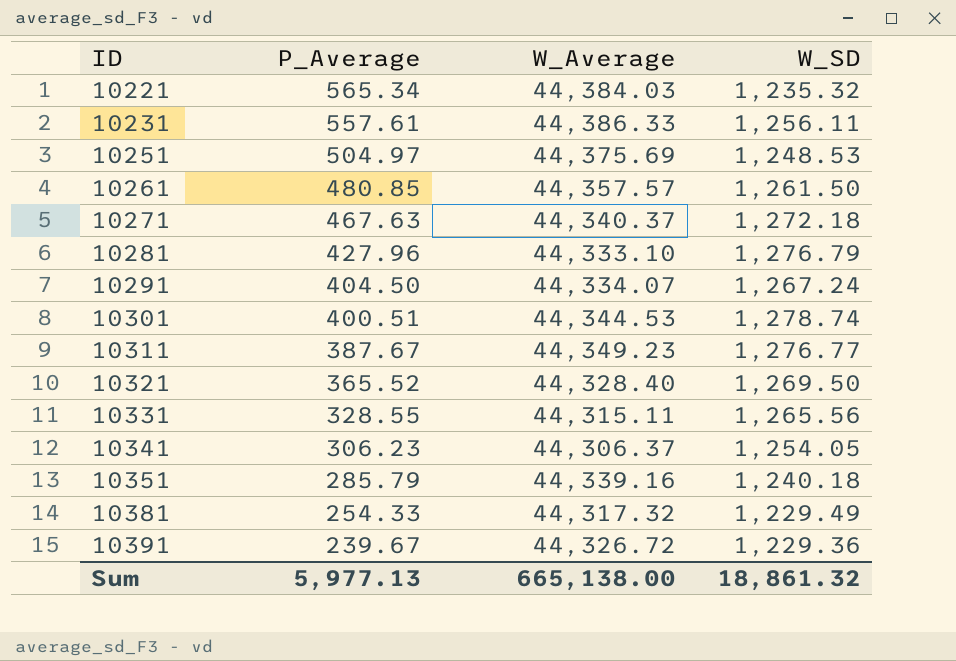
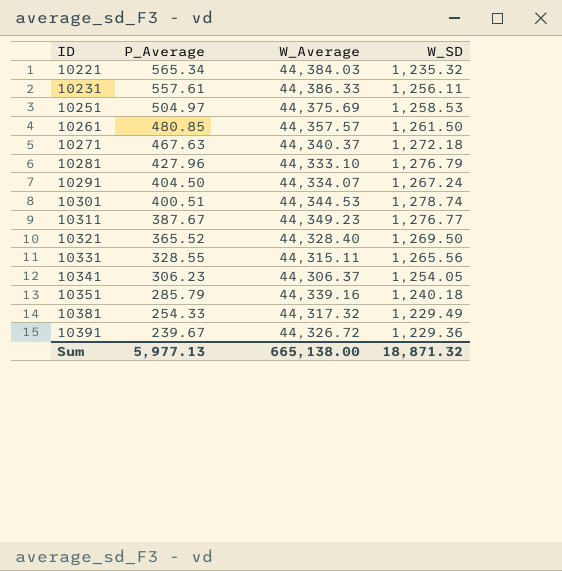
10251 | W_SD: 1,248.53 -> 1,258.53
Sum | W_SD: 18,861.32 -> 18,871.32

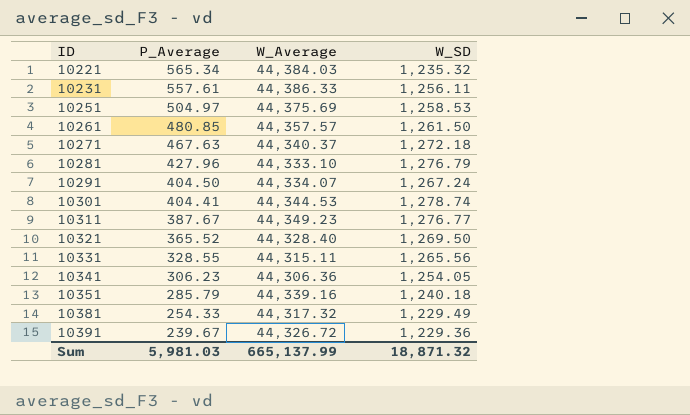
10301 | P_Average: 400.51 -> 404.41
10341 | W_Average: 44,306.37 -> 44,306.36
Sum | P_Average: 5,977.13 -> 5,981.03
Sum | W_Average: 665,138.00 -> 665,137.99

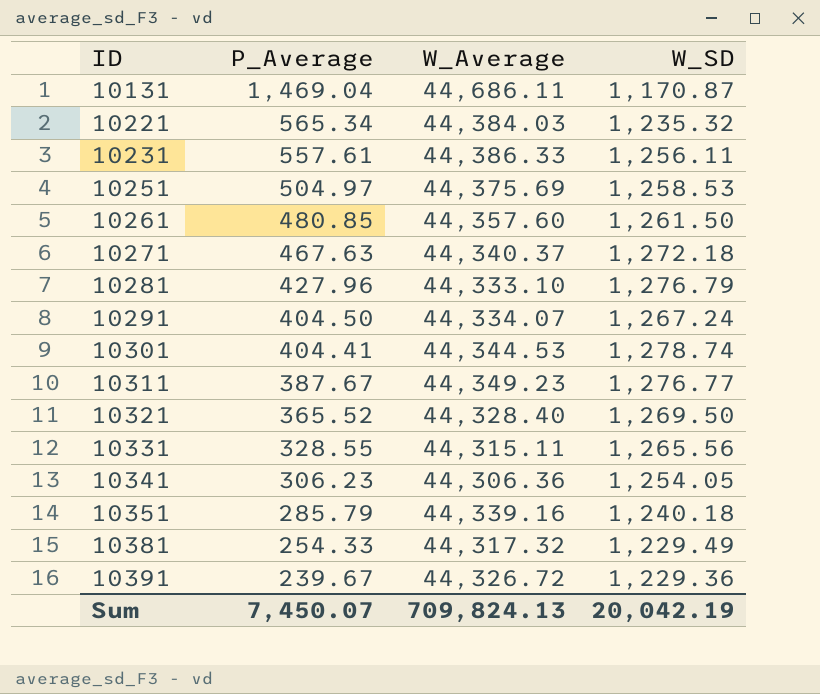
row 10131: none -> 1,469.04 | 44,686.11 | 1,170.87
10261 | W_Average: 44,357.57 -> 44,357.60
Sum | P_Average: 5,981.03 -> 7,450.07
Sum | W_Average: 665,137.99 -> 709,824.13
Sum | W_SD: 18,871.32 -> 20,042.19

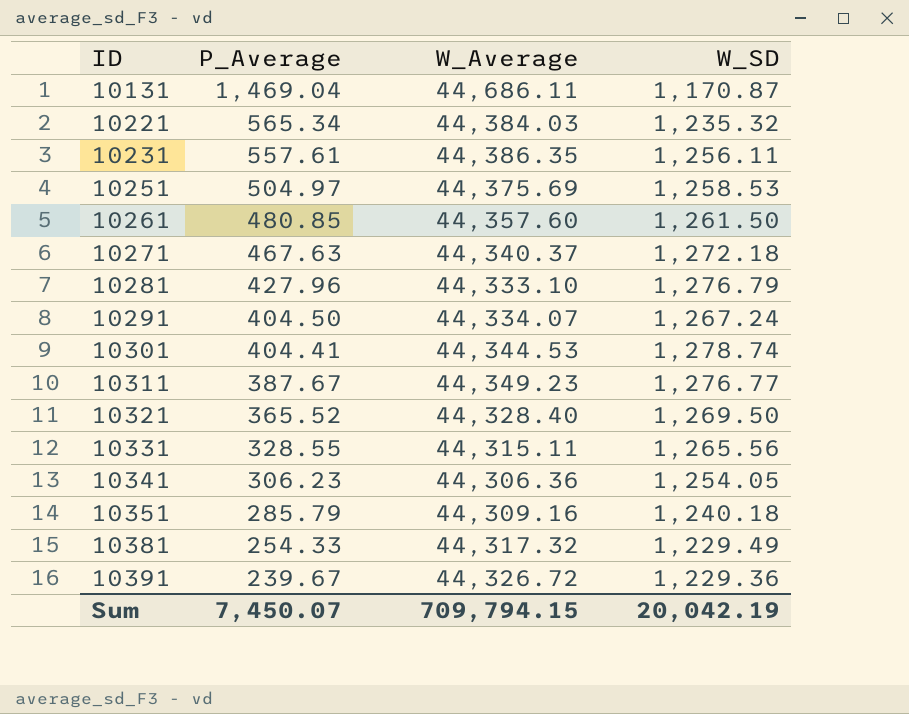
10231 | W_Average: 44,386.33 -> 44,386.35
10351 | W_Average: 44,339.16 -> 44,309.16
Sum | W_Average: 709,824.13 -> 709,794.15

